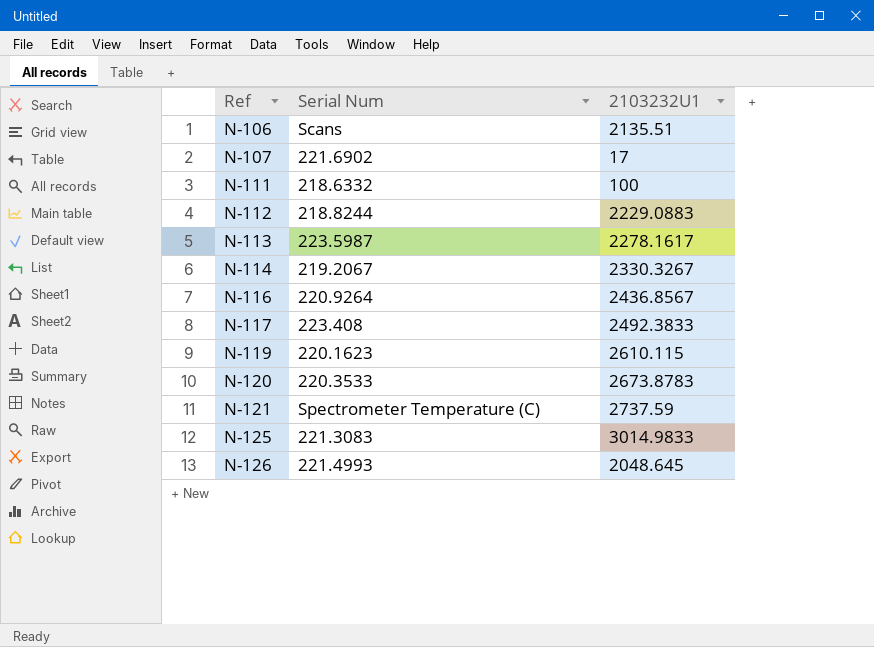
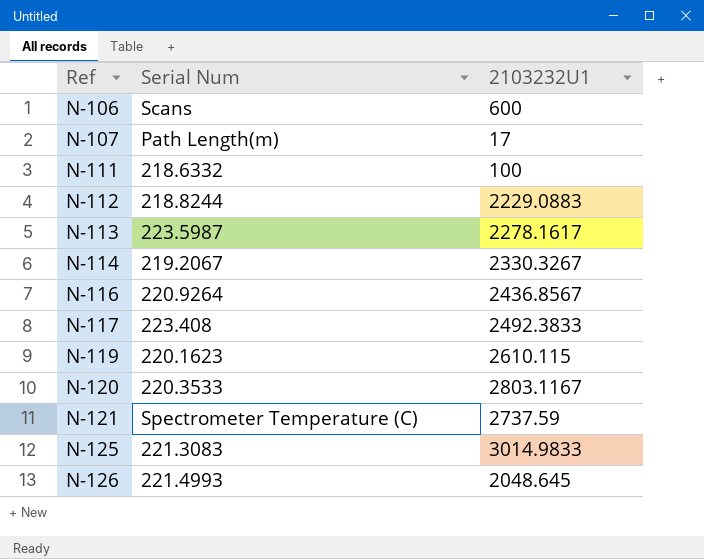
N-106 | 2103232U1: 2135.51 -> 600
N-107 | Serial Num: 221.6902 -> Path Length(m)
N-120 | 2103232U1: 2673.8783 -> 2803.1167

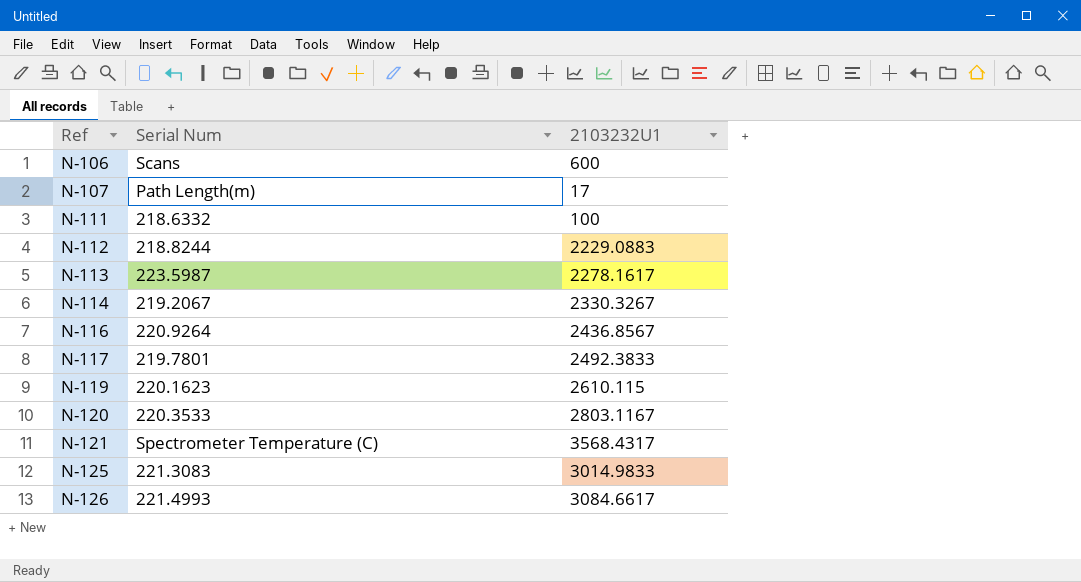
N-117 | Serial Num: 223.408 -> 219.7801
N-121 | 2103232U1: 2737.59 -> 3568.4317
N-126 | 2103232U1: 2048.645 -> 3084.6617

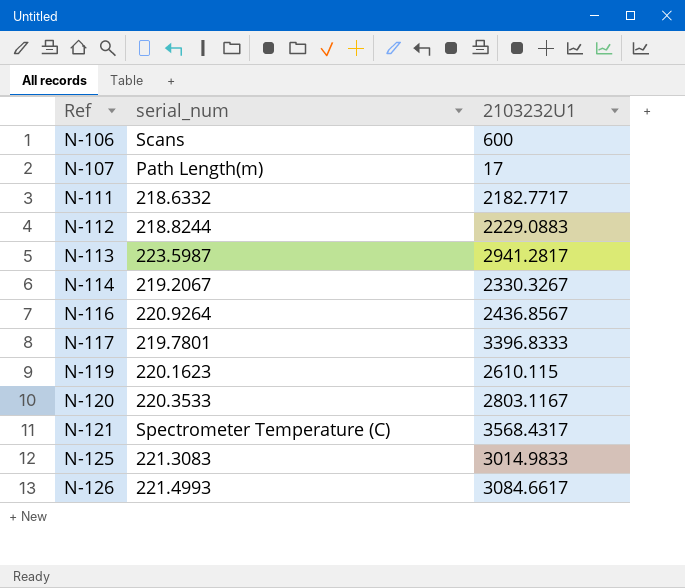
column name: Serial Num -> serial_num
N-111 | 2103232U1: 100 -> 2182.7717
N-113 | 2103232U1: 2278.1617 -> 2941.2817
N-117 | 2103232U1: 2492.3833 -> 3396.8333

